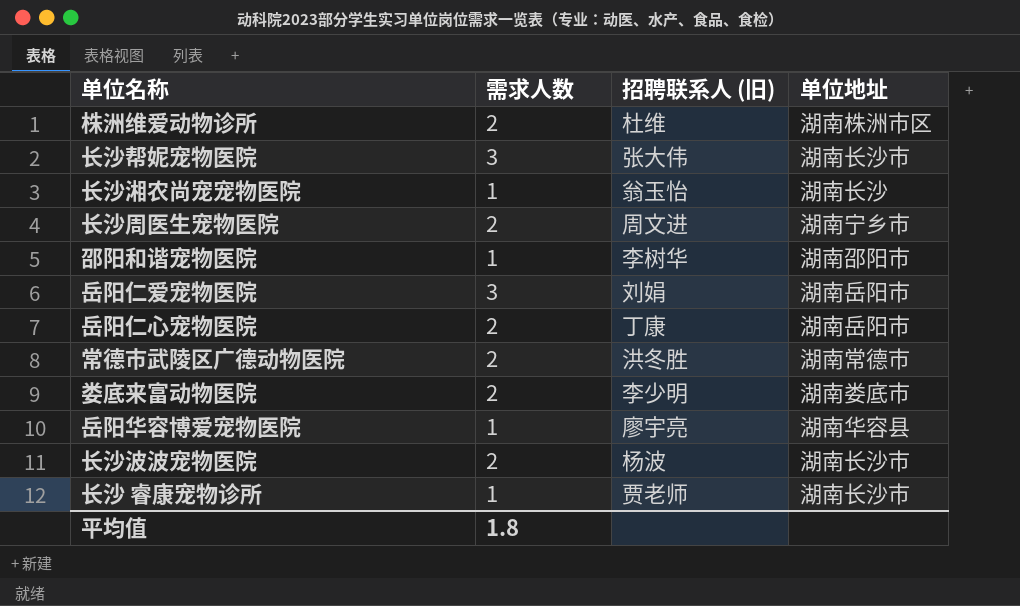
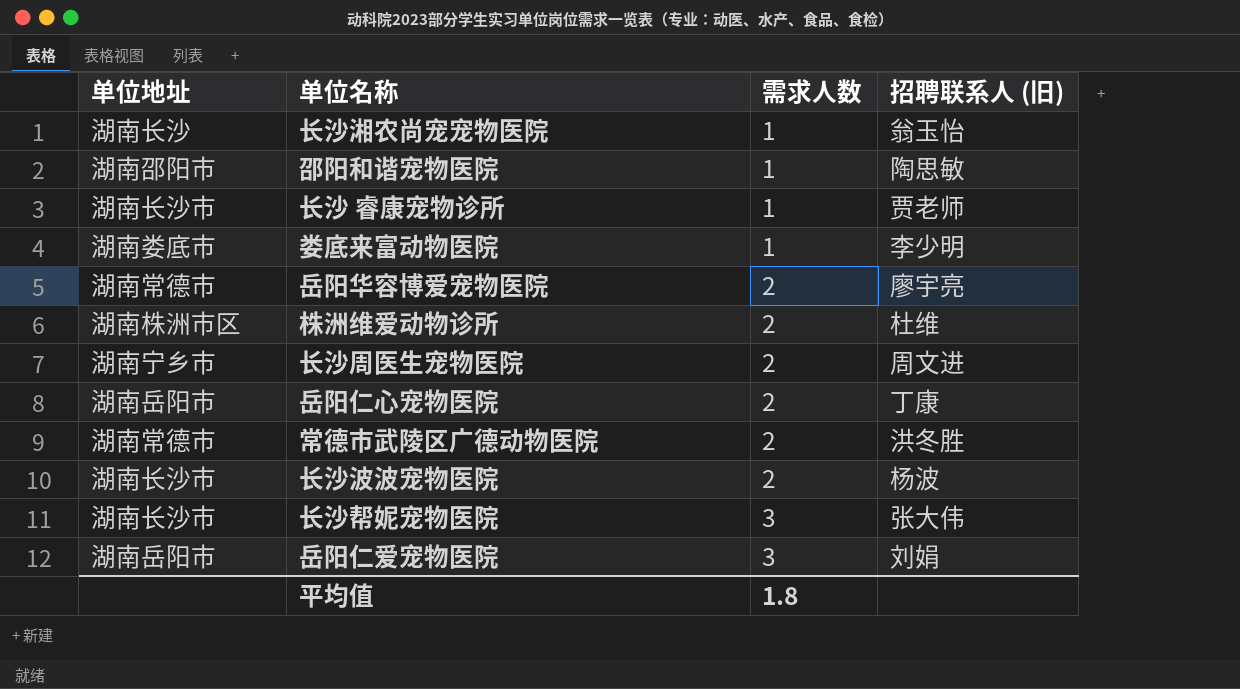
row order: none -> 需求人数 ascending
column 单位地址 | position: 4 -> 1
邵阳和谐宠物医院 | 招聘联系人 (旧): 李树华 -> 陶思敏
娄底来富动物医院 | 需求人数: 2 -> 1
岳阳华容博爱宠物医院 | 单位地址: 湖南华容县 -> 湖南常德市
岳阳华容博爱宠物医院 | 需求人数: 1 -> 2

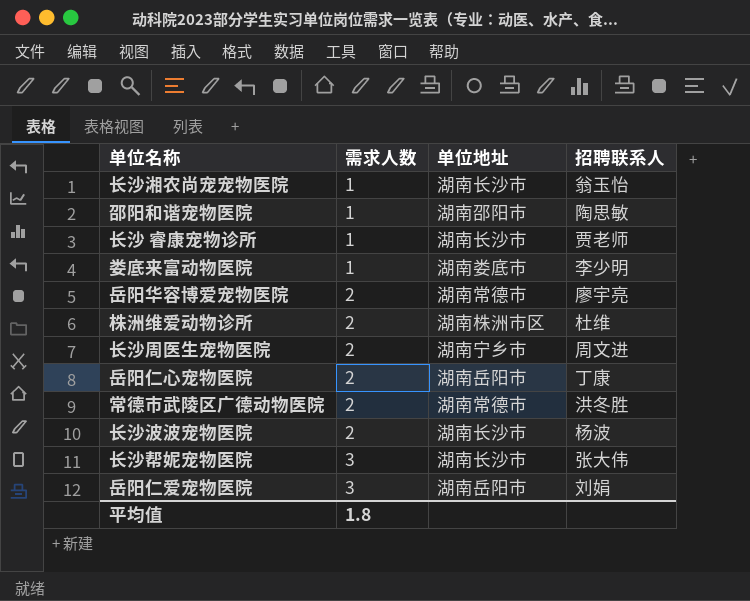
column 单位地址 | position: 1 -> 3
column name: 招聘联系人 (旧) -> 招聘联系人
长沙湘农尚宠宠物医院 | 单位地址: 湖南长沙 -> 湖南长沙市

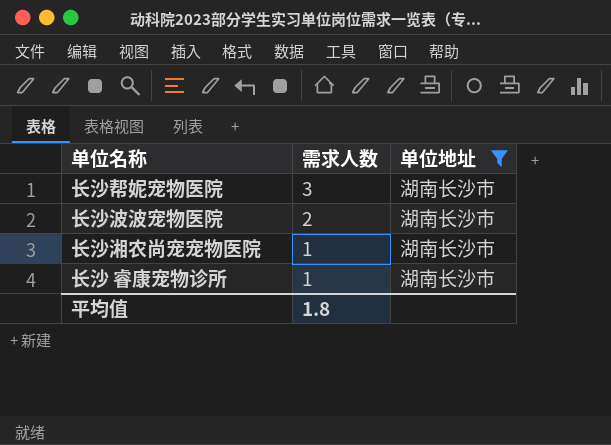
filter: none -> 单位地址 = 湖南长沙市
row order: 需求人数 ascending -> 需求人数 descending
column 招聘联系人 | position: 4 -> none

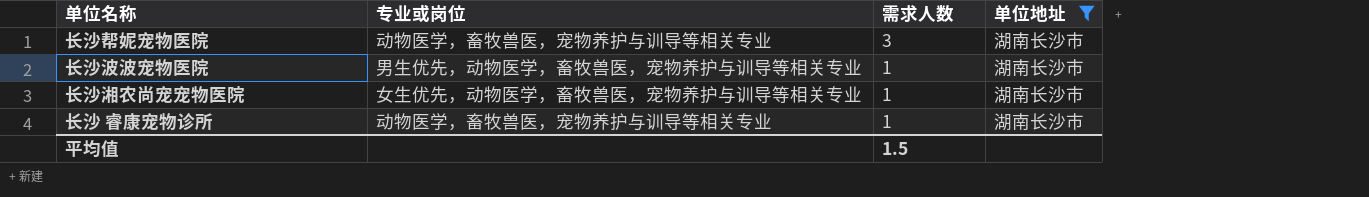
column 专业或岗位 | position: none -> 2
长沙波波宠物医院 | 需求人数: 2 -> 1
平均值 | 需求人数: 1.8 -> 1.5

